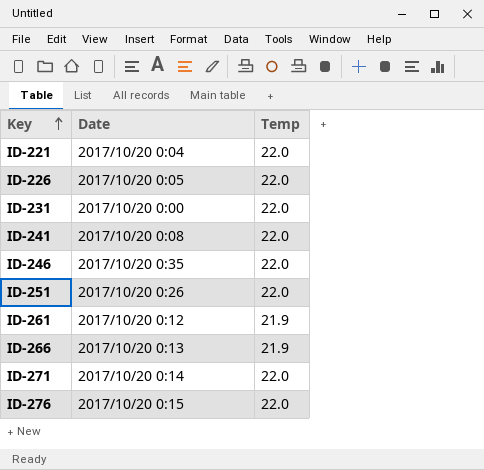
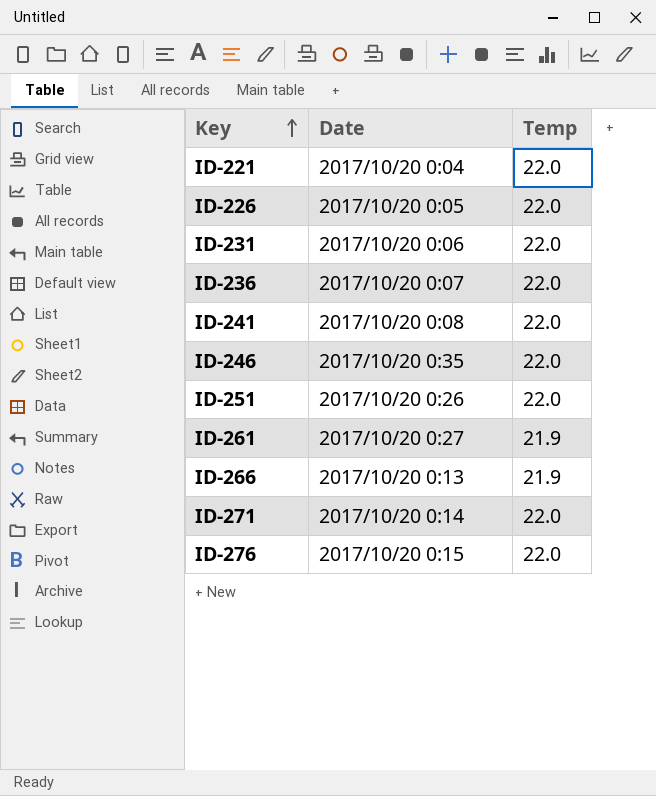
ID-231 | Date: 2017/10/20 0:00 -> 2017/10/20 0:06
row ID-236: none -> 2017/10/20 0:07 | 22.0
ID-261 | Date: 2017/10/20 0:12 -> 2017/10/20 0:27

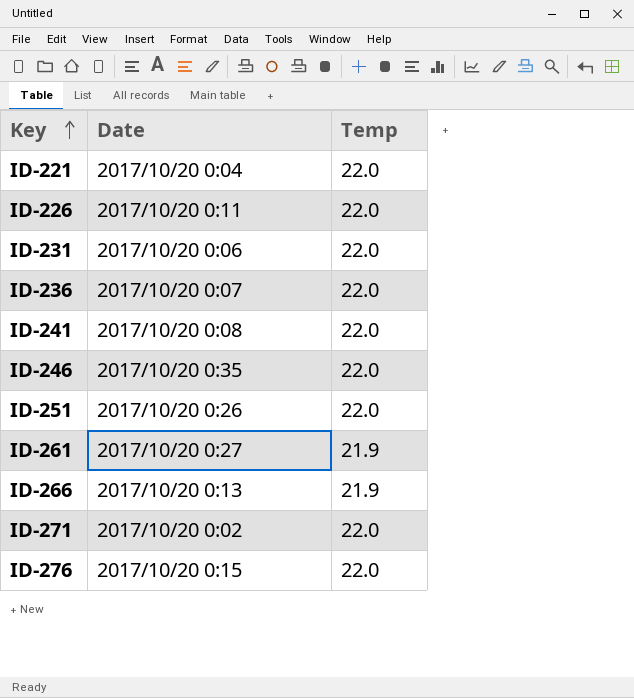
ID-226 | Date: 2017/10/20 0:05 -> 2017/10/20 0:11
ID-271 | Date: 2017/10/20 0:14 -> 2017/10/20 0:02

